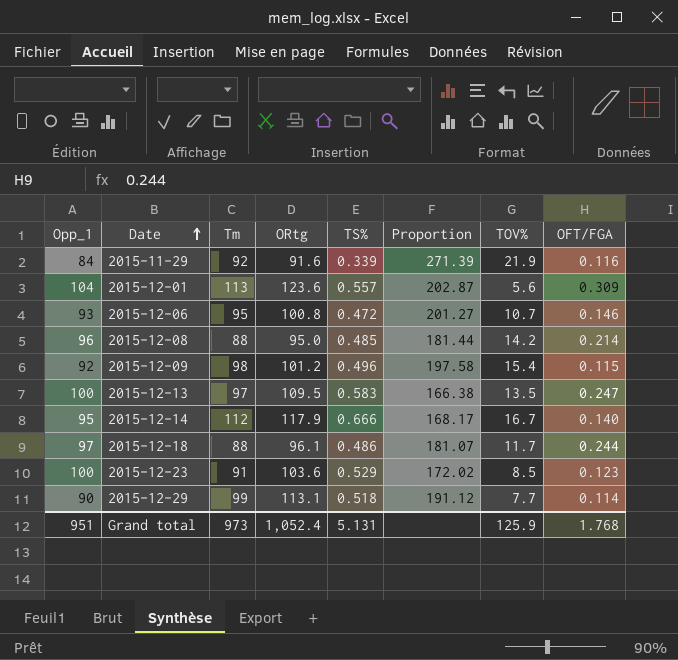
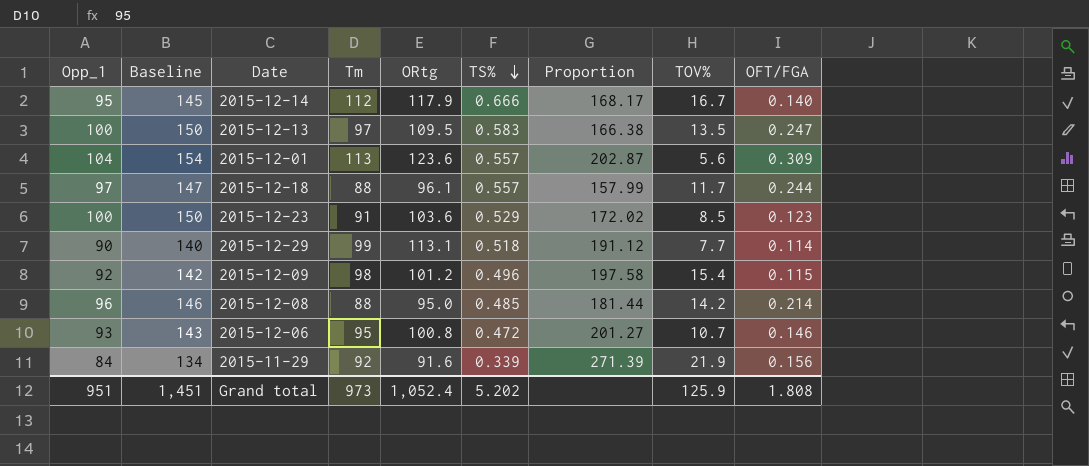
row order: Date ascending -> TS% descending
column Baseline | formula: none -> [Opp_1] + 50
2015-12-18 | TS%: 0.486 -> 0.557
2015-12-18 | Proportion: 181.07 -> 157.99
2015-11-29 | OFT/FGA: 0.116 -> 0.156
Grand total | TS%: 5.131 -> 5.202
Grand total | OFT/FGA: 1.768 -> 1.808

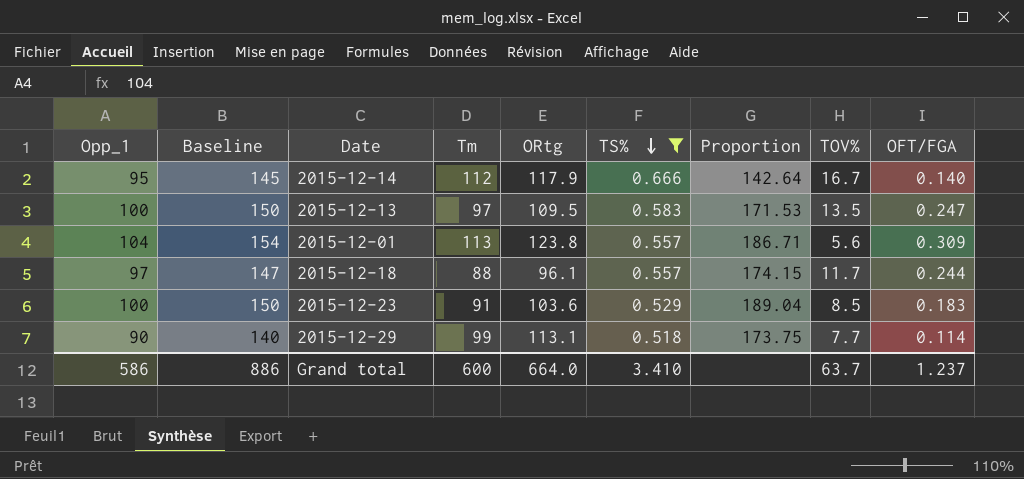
filter: none -> TS% >= 0.518
column Proportion | formula: [Tm] / [TS%] -> [Opp_1] / [TS%]
2015-12-01 | ORtg: 123.6 -> 123.8
2015-12-23 | OFT/FGA: 0.123 -> 0.183
Grand total | Opp_1: 951 -> 586
Grand total | Baseline: 1,451 -> 886
Grand total | Tm: 973 -> 600
Grand total | ORtg: 1,052.4 -> 664.0
Grand total | TS%: 5.202 -> 3.410
Grand total | TOV%: 125.9 -> 63.7
Grand total | OFT/FGA: 1.808 -> 1.237

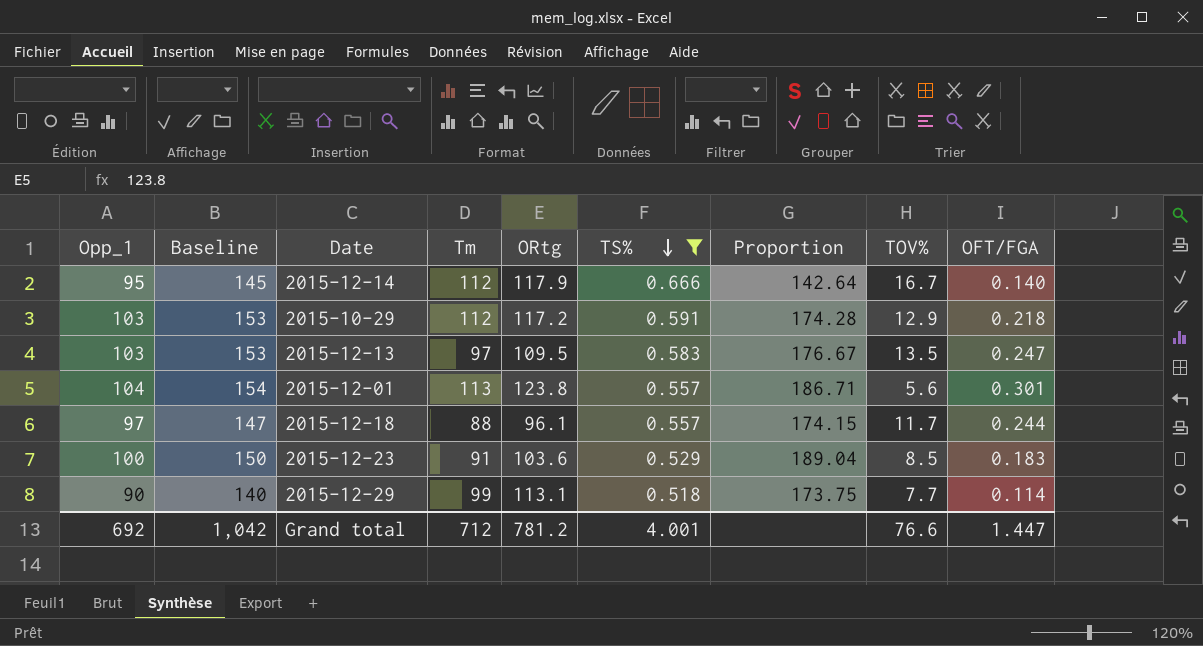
row 2015-10-29: none -> 103 | 153 | 112 | 117.2 | 0.591 | 174.28 | 12.9 | 0.218
2015-12-13 | Opp_1: 100 -> 103
2015-12-13 | Baseline: 150 -> 153
2015-12-13 | Proportion: 171.53 -> 176.67
2015-12-01 | OFT/FGA: 0.309 -> 0.301
Grand total | Opp_1: 586 -> 692
Grand total | Baseline: 886 -> 1,042
Grand total | Tm: 600 -> 712
Grand total | ORtg: 664.0 -> 781.2
Grand total | TS%: 3.410 -> 4.001
Grand total | TOV%: 63.7 -> 76.6
Grand total | OFT/FGA: 1.237 -> 1.447

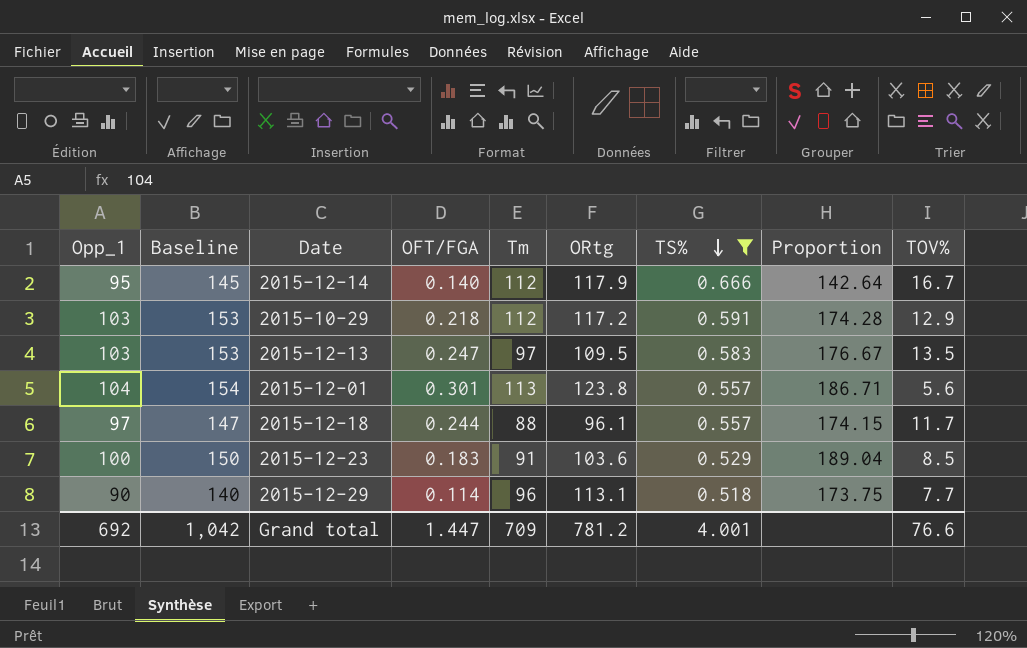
column OFT/FGA | position: 9 -> 4
2015-12-29 | Tm: 99 -> 96
Grand total | Tm: 712 -> 709

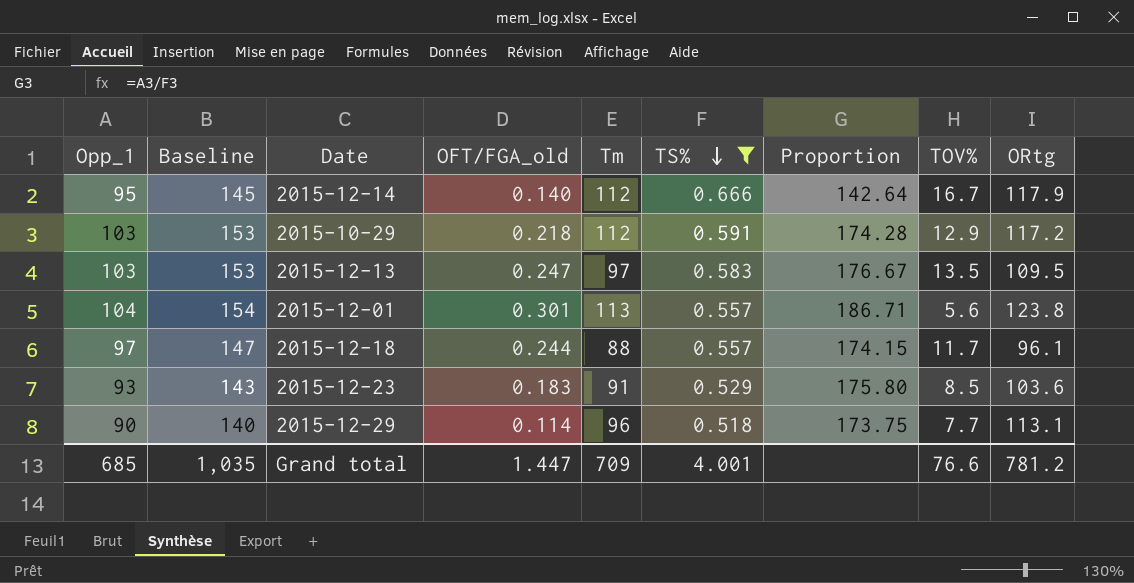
column name: OFT/FGA -> OFT/FGA_old
column ORtg | position: 6 -> 9
2015-12-23 | Opp_1: 100 -> 93
2015-12-23 | Baseline: 150 -> 143
2015-12-23 | Proportion: 189.04 -> 175.80
Grand total | Opp_1: 692 -> 685
Grand total | Baseline: 1,042 -> 1,035

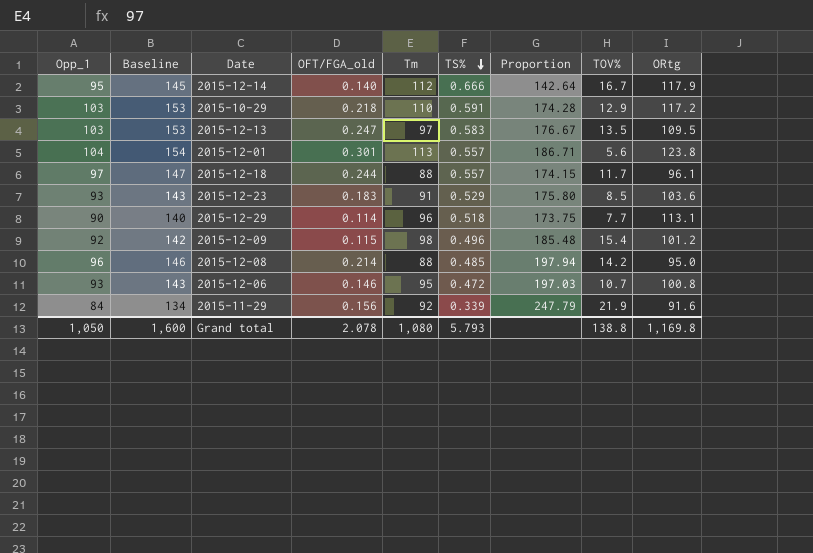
filter: TS% >= 0.518 -> none
2015-10-29 | Tm: 112 -> 110
Grand total | Opp_1: 685 -> 1,050
Grand total | Baseline: 1,035 -> 1,600
Grand total | OFT/FGA_old: 1.447 -> 2.078
Grand total | Tm: 709 -> 1,080
Grand total | TS%: 4.001 -> 5.793
Grand total | TOV%: 76.6 -> 138.8
Grand total | ORtg: 781.2 -> 1,169.8

